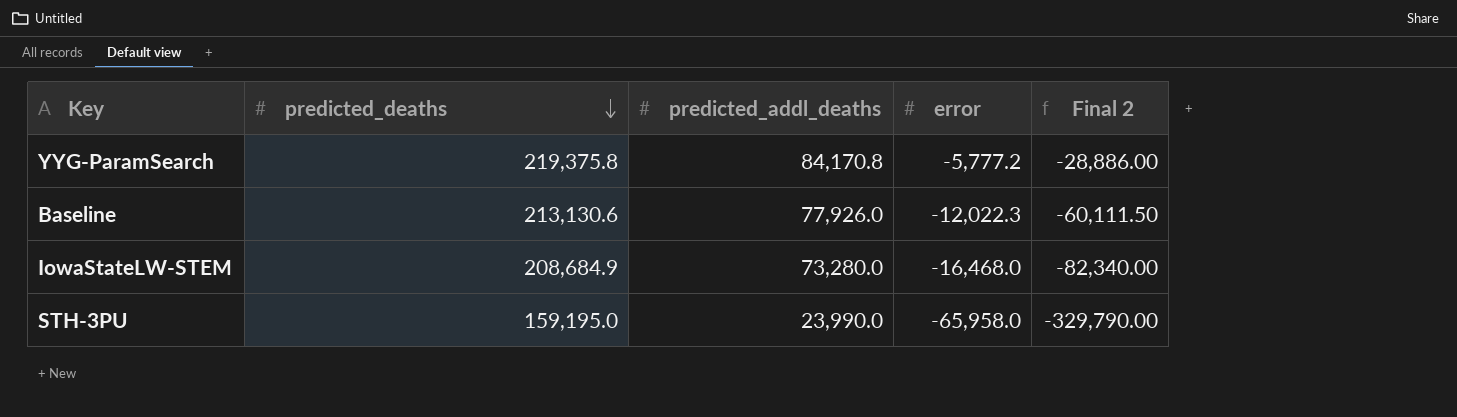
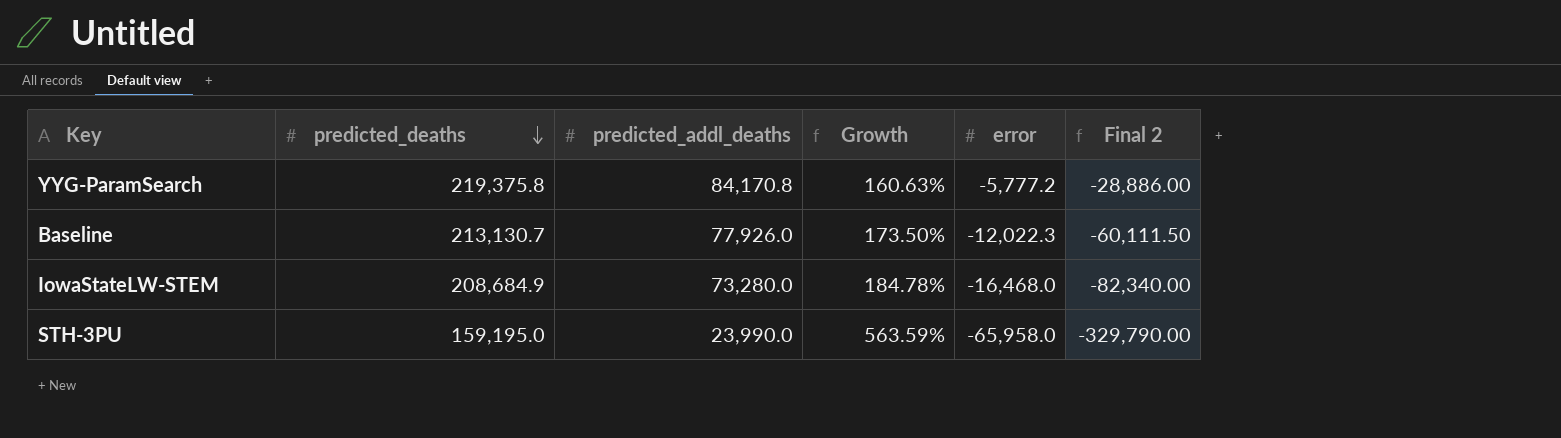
column Growth | formula: none -> ([predicted_deaths] - [predicted_addl_deaths]) / [predicted_addl_deaths]
Baseline | predicted_deaths: 213,130.6 -> 213,130.7

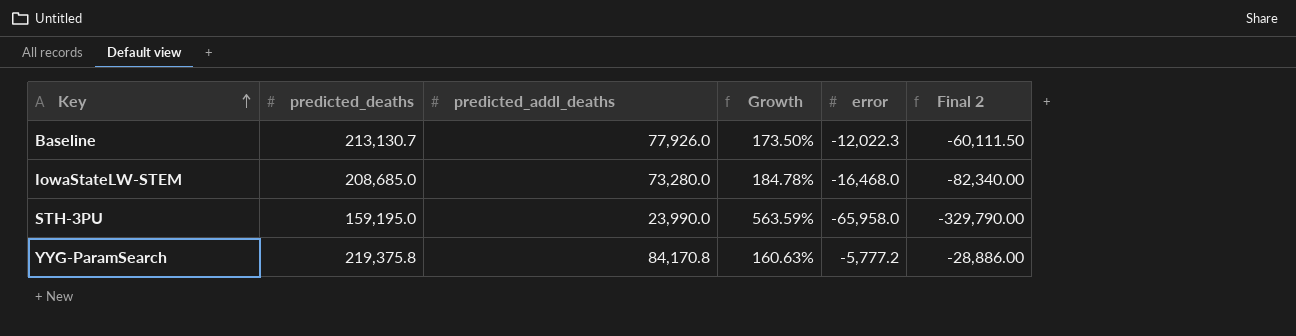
row order: predicted_deaths descending -> Key ascending
IowaStateLW-STEM | predicted_deaths: 208,684.9 -> 208,685.0

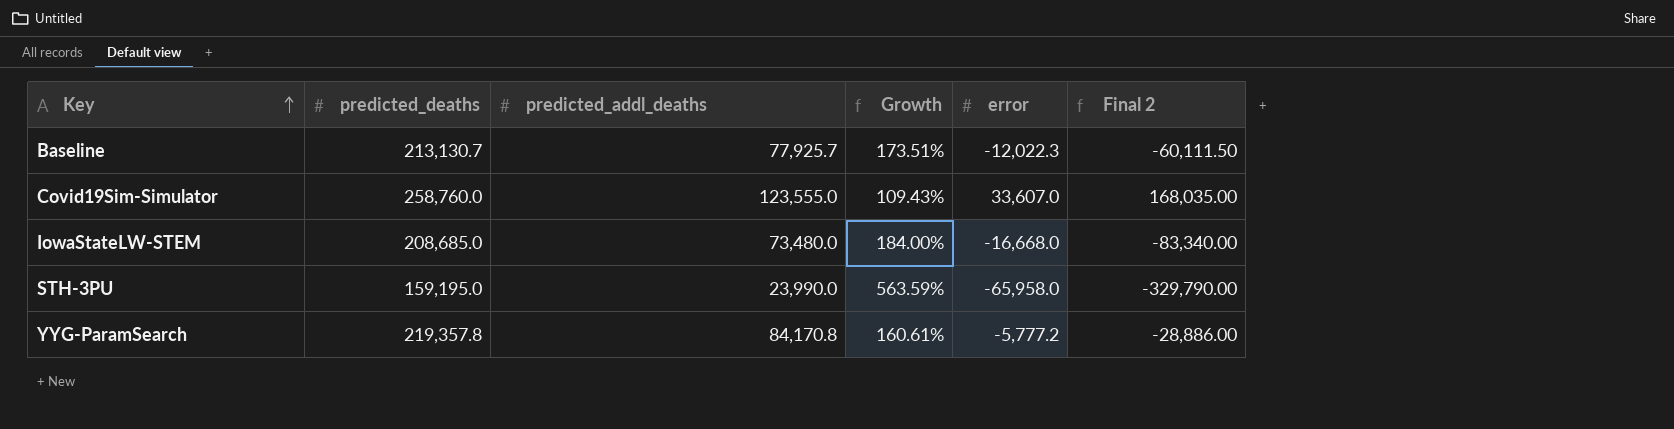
Baseline | predicted_addl_deaths: 77,926.0 -> 77,925.7
Baseline | Growth: 173.50% -> 173.51%
row Covid19Sim-Simulator: none -> 258,760.0 | 123,555.0 | 109.43% | 33,607.0 | 168,035.00
IowaStateLW-STEM | predicted_addl_deaths: 73,280.0 -> 73,480.0
IowaStateLW-STEM | Growth: 184.78% -> 184.00%
IowaStateLW-STEM | error: -16,468.0 -> -16,668.0
IowaStateLW-STEM | Final 2: -82,340.00 -> -83,340.00
YYG-ParamSearch | predicted_deaths: 219,375.8 -> 219,357.8
YYG-ParamSearch | Growth: 160.63% -> 160.61%

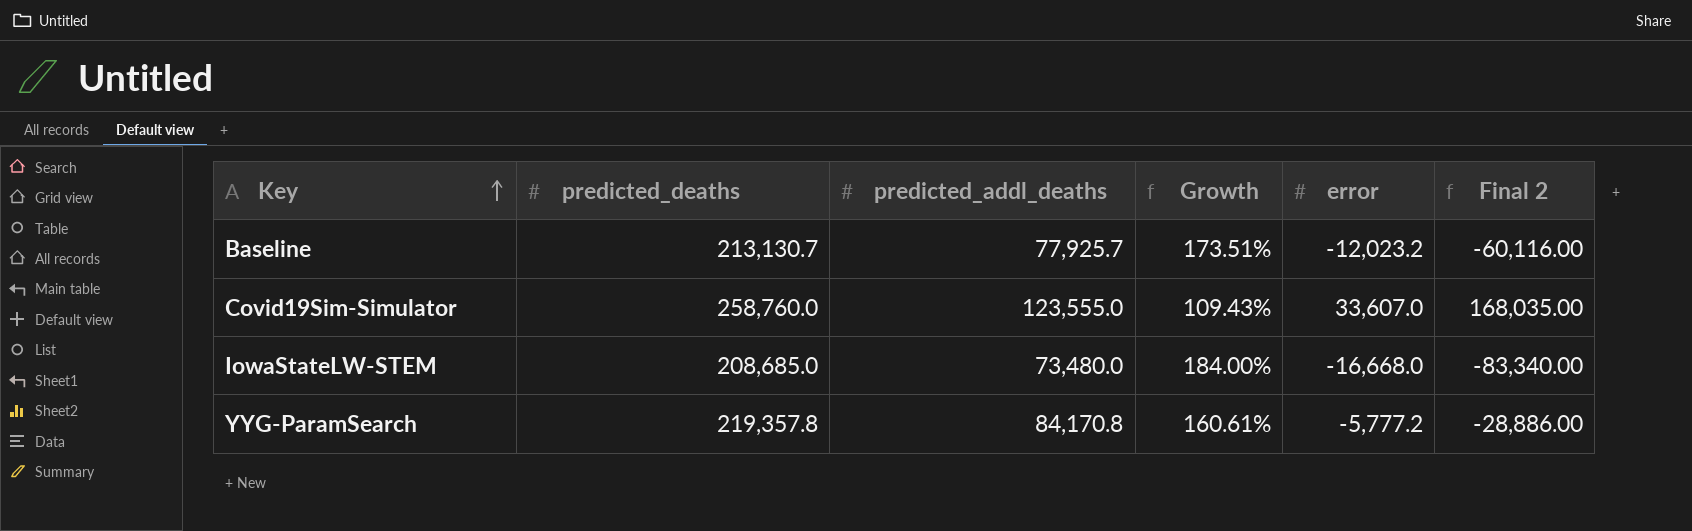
row STH-3PU: 159,195.0 | 23,990.0 | 563.59% | -65,958.0 | -329,790.00 -> none
Baseline | error: -12,022.3 -> -12,023.2
Baseline | Final 2: -60,111.50 -> -60,116.00

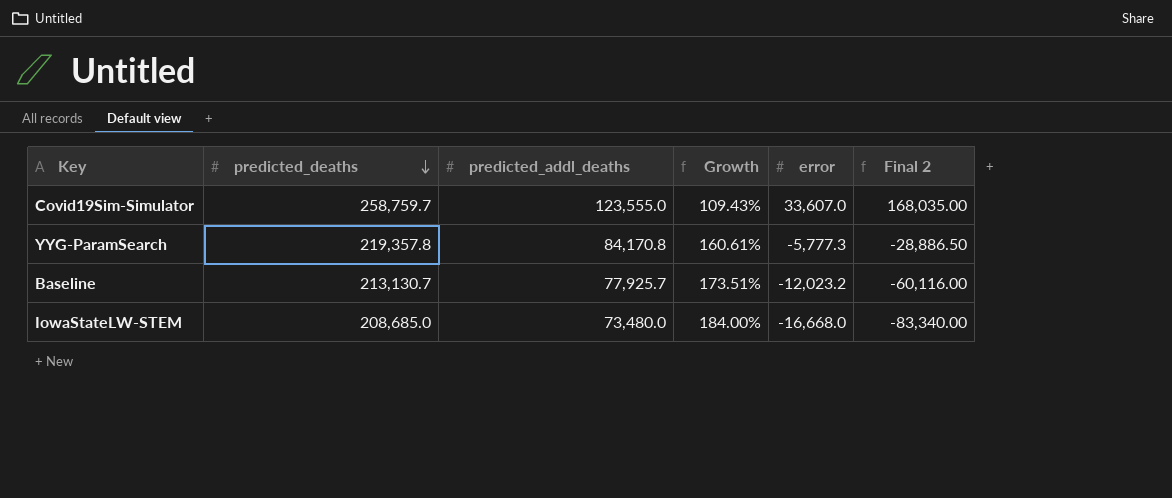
row order: Key ascending -> predicted_deaths descending
Covid19Sim-Simulator | predicted_deaths: 258,760.0 -> 258,759.7
YYG-ParamSearch | error: -5,777.2 -> -5,777.3
YYG-ParamSearch | Final 2: -28,886.00 -> -28,886.50

